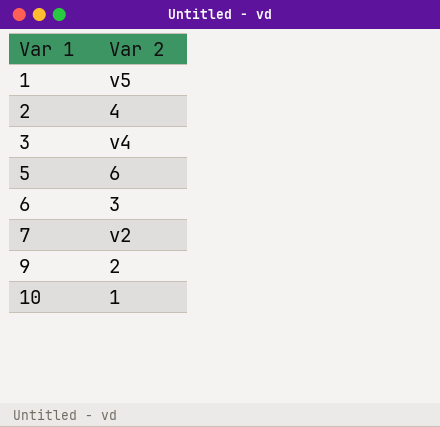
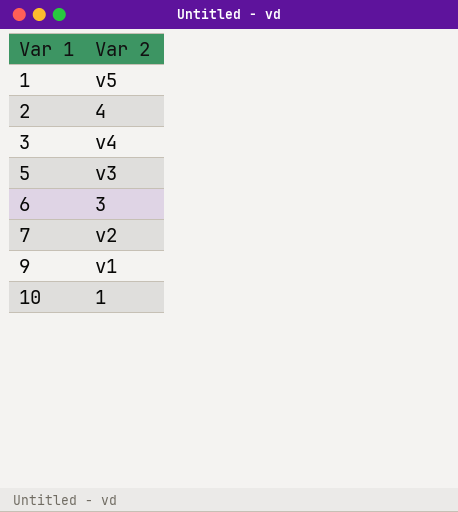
5 | Var 2: 6 -> v3
9 | Var 2: 2 -> v1

